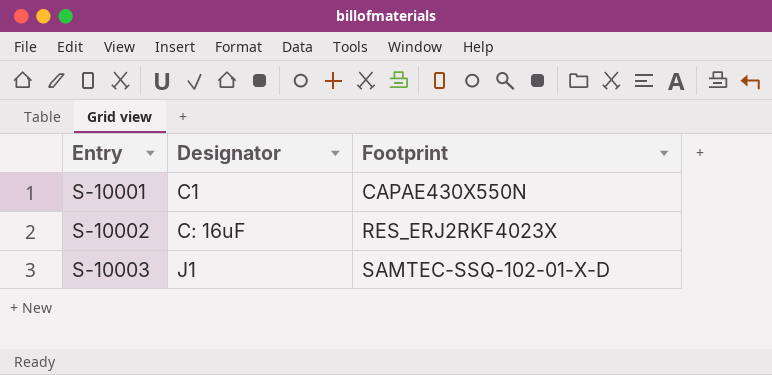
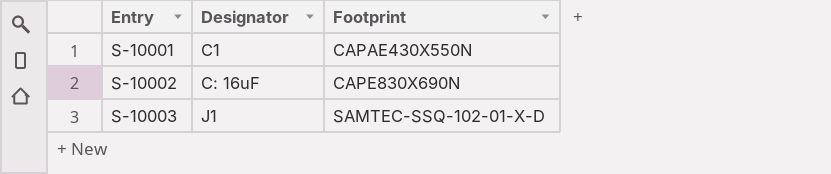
S-10002 | Footprint: RES_ERJ2RKF4023X -> CAPE830X690N

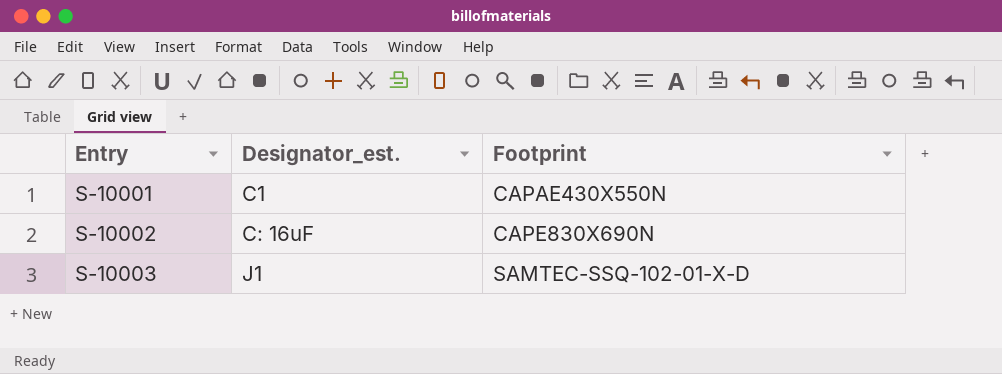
column name: Designator -> Designator_est.

